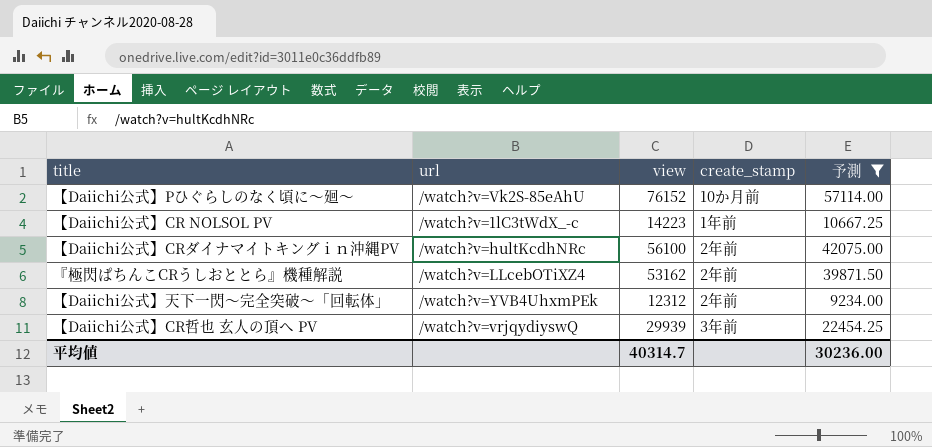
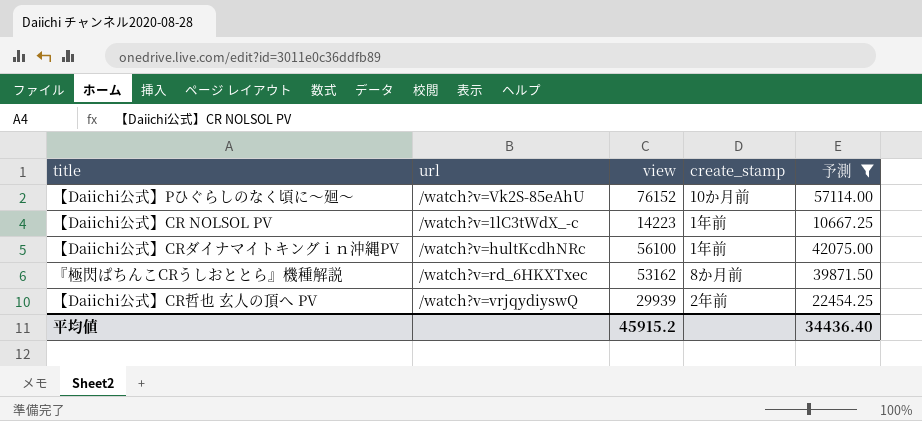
row 【Daiichi公式】天下一閃～完全突破～「回転体」: /watch?v=YVB4UhxmPEk | 12312 | 2年前 | 9234.00 -> none
【Daiichi公式】CRダイナマイトキングｉｎ沖縄PV | create_stamp: 2年前 -> 1年前
『極閃ぱちんこCRうしおととら』機種解説 | url: /watch?v=LLcebOTiXZ4 -> /watch?v=rd_6HKXTxec
『極閃ぱちんこCRうしおととら』機種解説 | create_stamp: 2年前 -> 8か月前
【Daiichi公式】CR哲也 玄人の頂へ PV | create_stamp: 3年前 -> 2年前
平均値 | view: 40314.7 -> 45915.2
平均値 | 予測: 30236.00 -> 34436.40

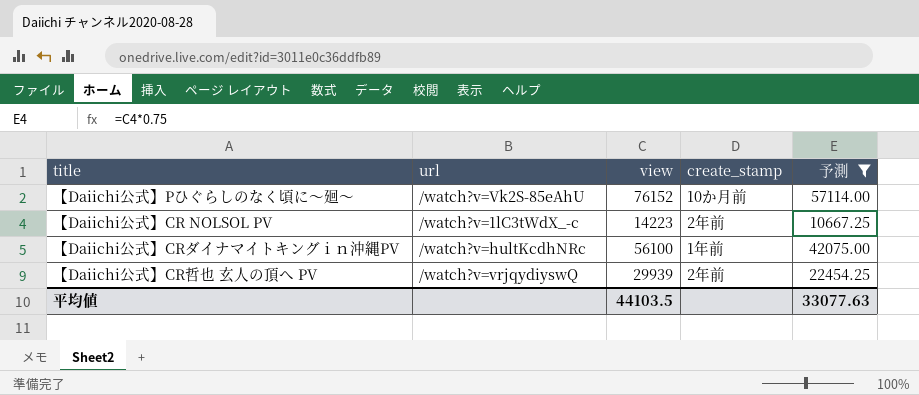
row 『極閃ぱちんこCRうしおととら』機種解説: /watch?v=rd_6HKXTxec | 53162 | 8か月前 | 39871.50 -> none
【Daiichi公式】CR NOLSOL PV | create_stamp: 1年前 -> 2年前
平均値 | view: 45915.2 -> 44103.5
平均値 | 予測: 34436.40 -> 33077.63

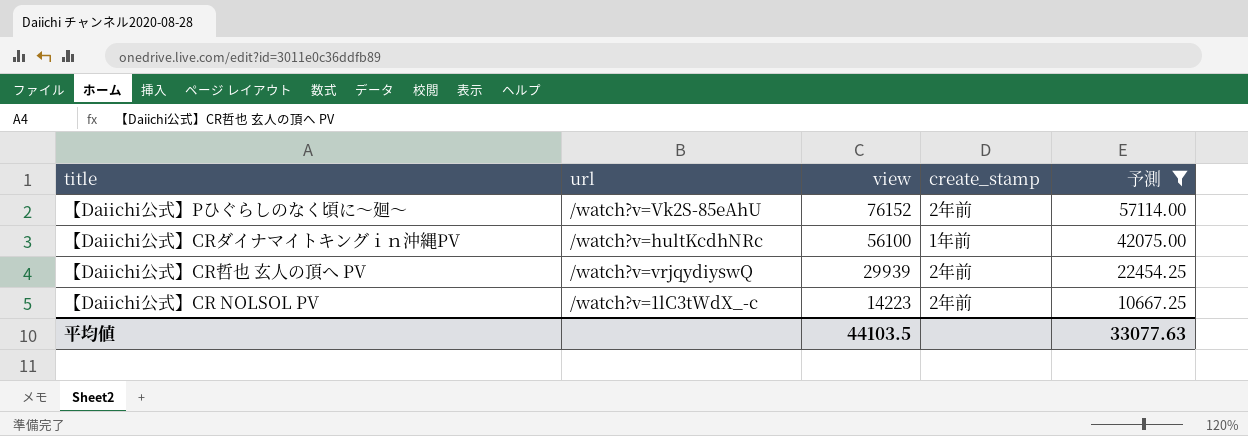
row order: none -> view descending
【Daiichi公式】Pひぐらしのなく頃に～廻～ | create_stamp: 10か月前 -> 2年前

